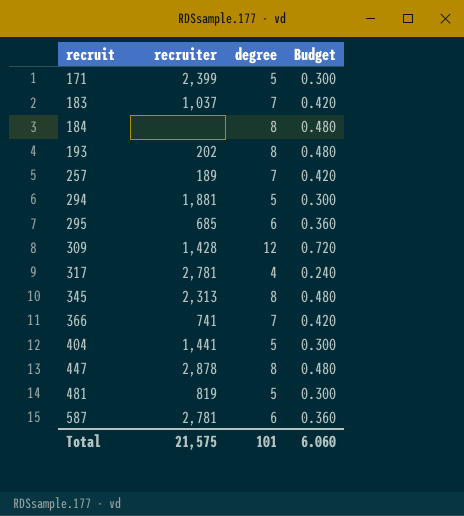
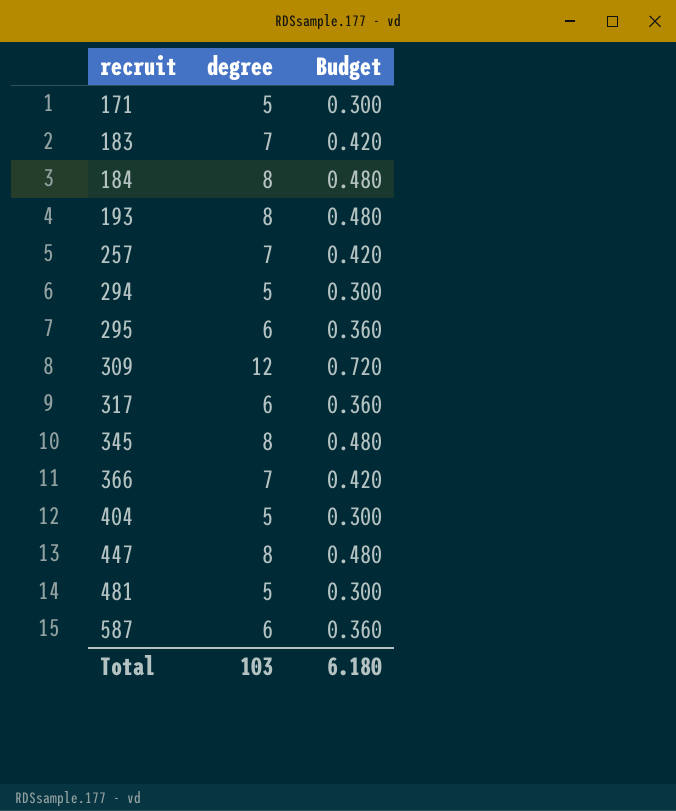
column recruiter | position: 2 -> none
317 | degree: 4 -> 6
317 | Budget: 0.240 -> 0.360
Total | degree: 101 -> 103
Total | Budget: 6.060 -> 6.180

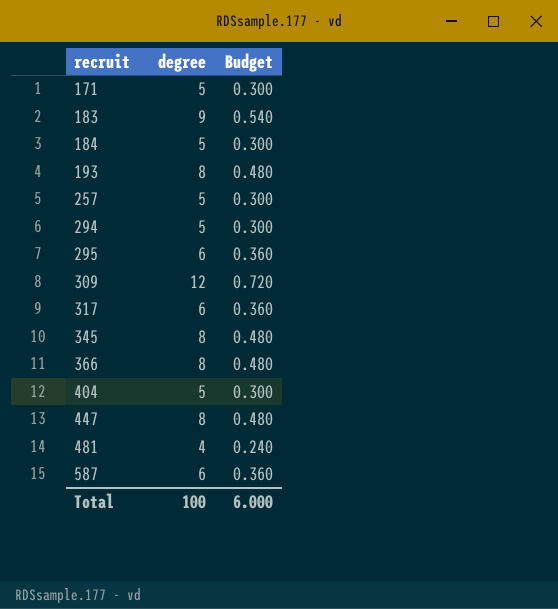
183 | degree: 7 -> 9
183 | Budget: 0.420 -> 0.540
184 | degree: 8 -> 5
184 | Budget: 0.480 -> 0.300
257 | degree: 7 -> 5
257 | Budget: 0.420 -> 0.300
366 | degree: 7 -> 8
366 | Budget: 0.420 -> 0.480
481 | degree: 5 -> 4
481 | Budget: 0.300 -> 0.240
Total | degree: 103 -> 100
Total | Budget: 6.180 -> 6.000

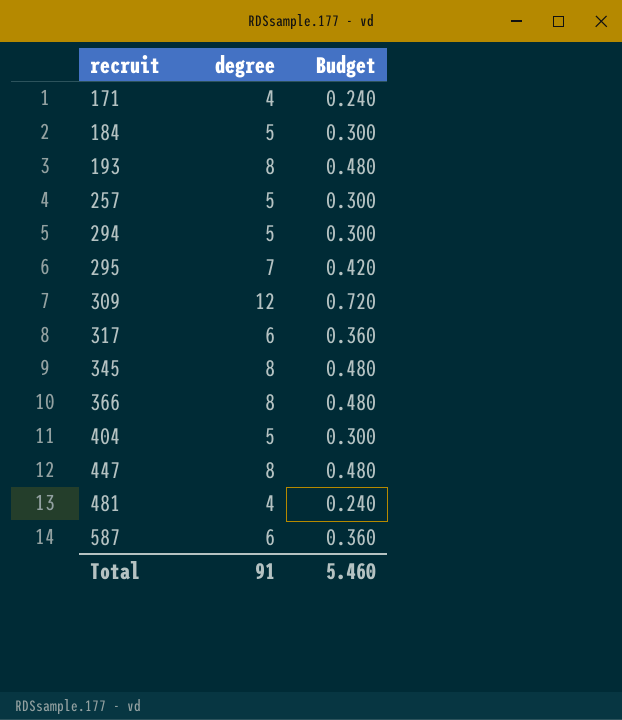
row 183: 9 | 0.540 -> none
171 | degree: 5 -> 4
171 | Budget: 0.300 -> 0.240
295 | degree: 6 -> 7
295 | Budget: 0.360 -> 0.420
Total | degree: 100 -> 91
Total | Budget: 6.000 -> 5.460

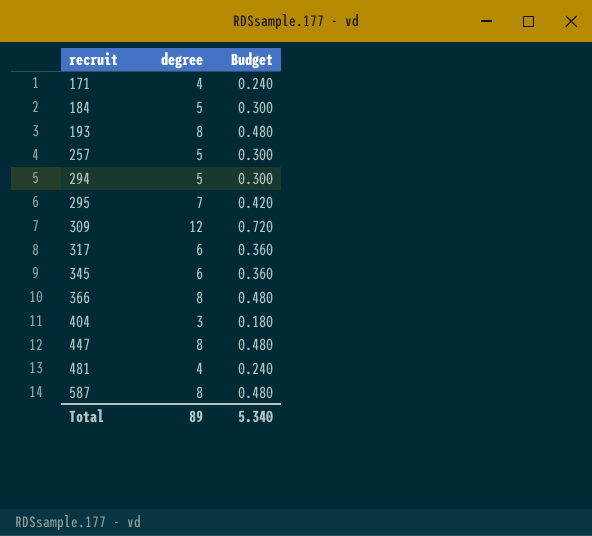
345 | degree: 8 -> 6
345 | Budget: 0.480 -> 0.360
404 | degree: 5 -> 3
404 | Budget: 0.300 -> 0.180
587 | degree: 6 -> 8
587 | Budget: 0.360 -> 0.480
Total | degree: 91 -> 89
Total | Budget: 5.460 -> 5.340

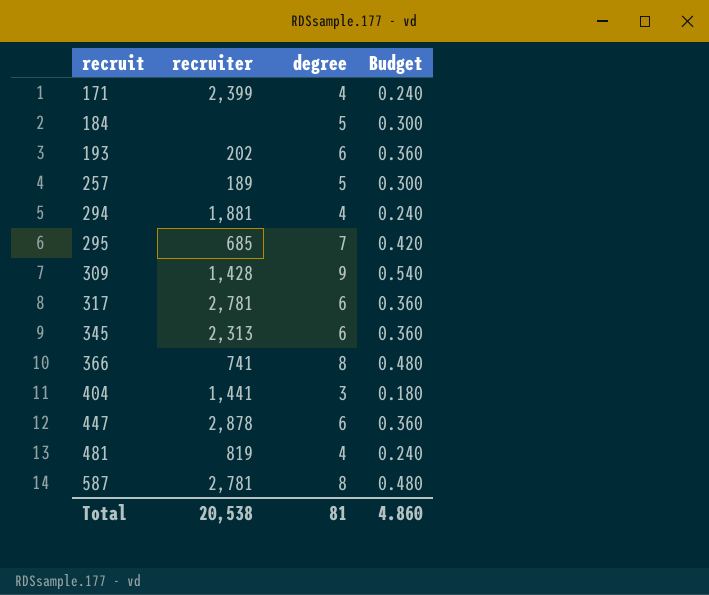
column recruiter | position: none -> 2
193 | degree: 8 -> 6
193 | Budget: 0.480 -> 0.360
294 | degree: 5 -> 4
294 | Budget: 0.300 -> 0.240
309 | degree: 12 -> 9
309 | Budget: 0.720 -> 0.540
447 | degree: 8 -> 6
447 | Budget: 0.480 -> 0.360
Total | degree: 89 -> 81
Total | Budget: 5.340 -> 4.860

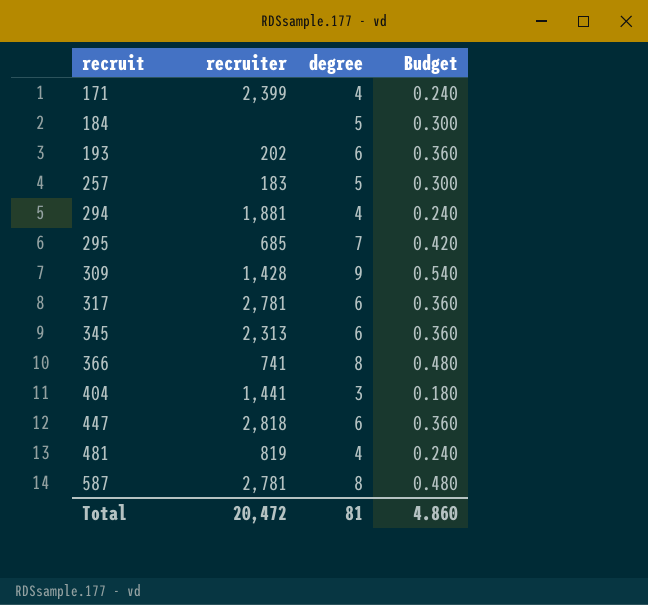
257 | recruiter: 189 -> 183
447 | recruiter: 2,878 -> 2,818
Total | recruiter: 20,538 -> 20,472

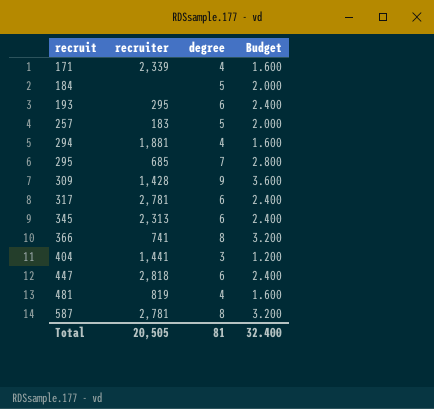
column Budget | formula: [degree] * 0.06 -> [degree] * 0.4
171 | recruiter: 2,399 -> 2,339
193 | recruiter: 202 -> 295
Total | recruiter: 20,472 -> 20,505
Total | Budget: 4.860 -> 32.400

